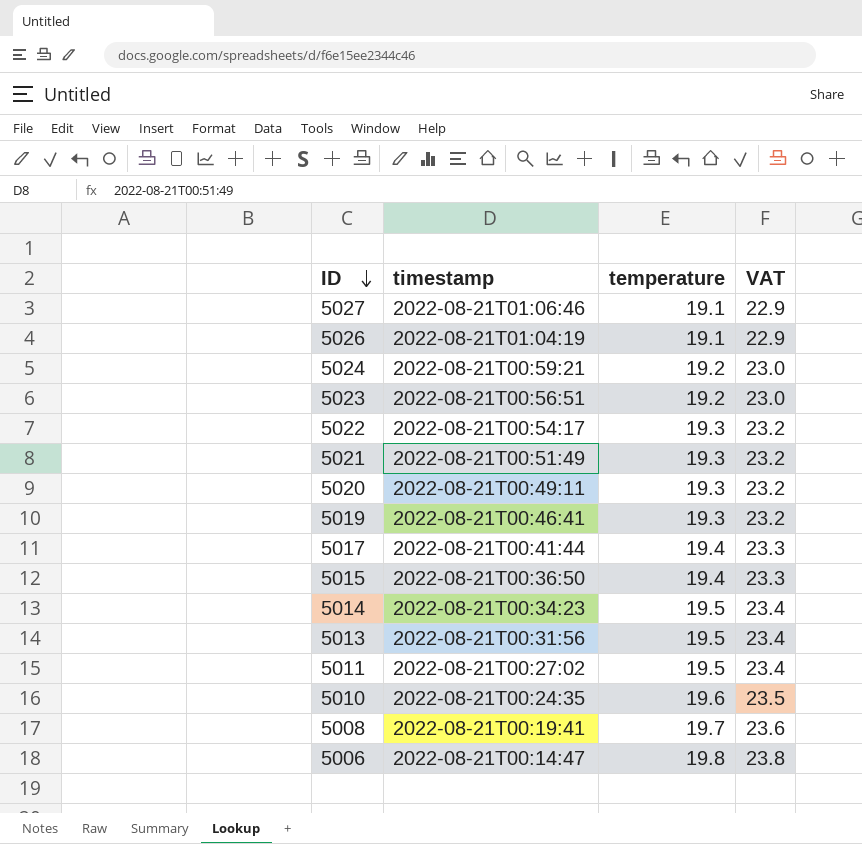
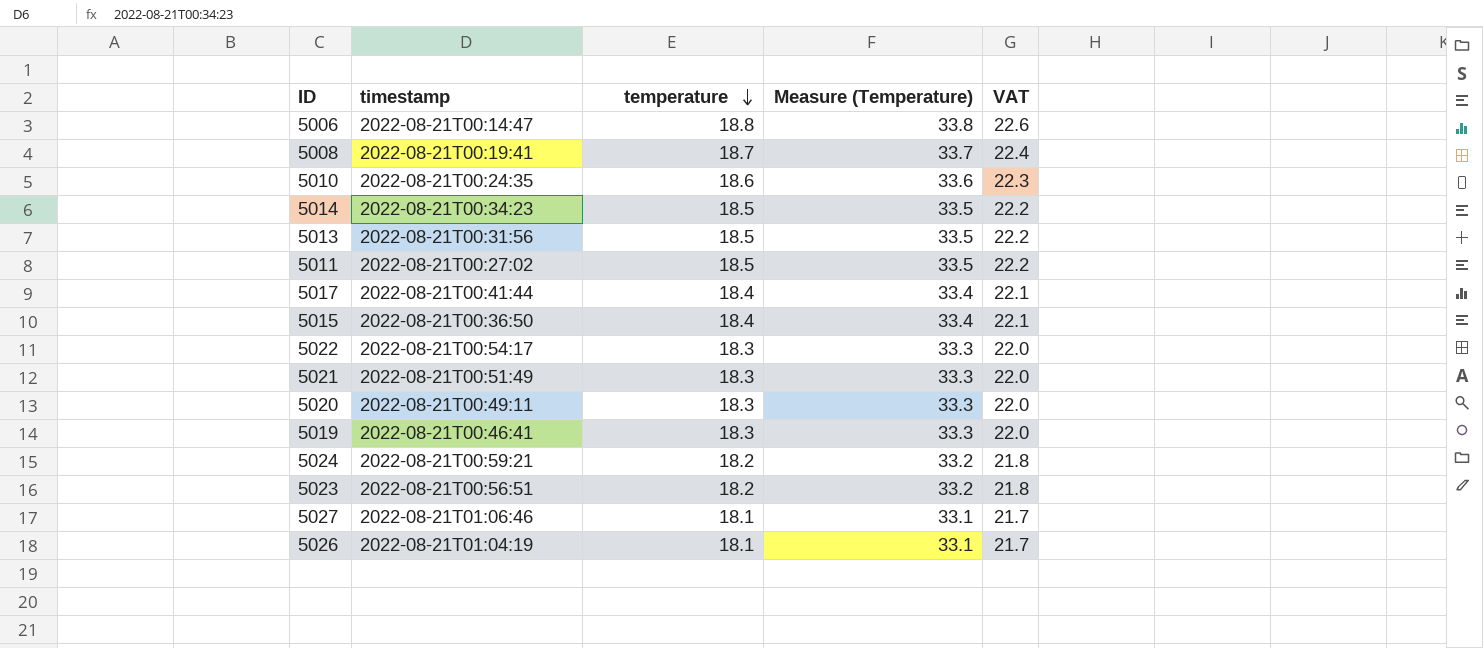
row order: ID descending -> temperature descending
column Measure (Temperature) | formula: none -> [temperature] + 15
5006 | temperature: 19.8 -> 18.8
5006 | VAT: 23.8 -> 22.6
5008 | temperature: 19.7 -> 18.7
5008 | VAT: 23.6 -> 22.4
5010 | temperature: 19.6 -> 18.6
5010 | VAT: 23.5 -> 22.3
5014 | temperature: 19.5 -> 18.5
5014 | VAT: 23.4 -> 22.2
5013 | temperature: 19.5 -> 18.5
5013 | VAT: 23.4 -> 22.2
5011 | temperature: 19.5 -> 18.5
5011 | VAT: 23.4 -> 22.2
5017 | temperature: 19.4 -> 18.4
5017 | VAT: 23.3 -> 22.1
5015 | temperature: 19.4 -> 18.4
5015 | VAT: 23.3 -> 22.1
5022 | temperature: 19.3 -> 18.3
5022 | VAT: 23.2 -> 22.0
5021 | temperature: 19.3 -> 18.3
5021 | VAT: 23.2 -> 22.0
5020 | temperature: 19.3 -> 18.3
5020 | VAT: 23.2 -> 22.0
5019 | temperature: 19.3 -> 18.3
5019 | VAT: 23.2 -> 22.0
5024 | temperature: 19.2 -> 18.2
5024 | VAT: 23.0 -> 21.8
5023 | temperature: 19.2 -> 18.2
5023 | VAT: 23.0 -> 21.8
5027 | temperature: 19.1 -> 18.1
5027 | VAT: 22.9 -> 21.7
5026 | temperature: 19.1 -> 18.1
5026 | VAT: 22.9 -> 21.7

